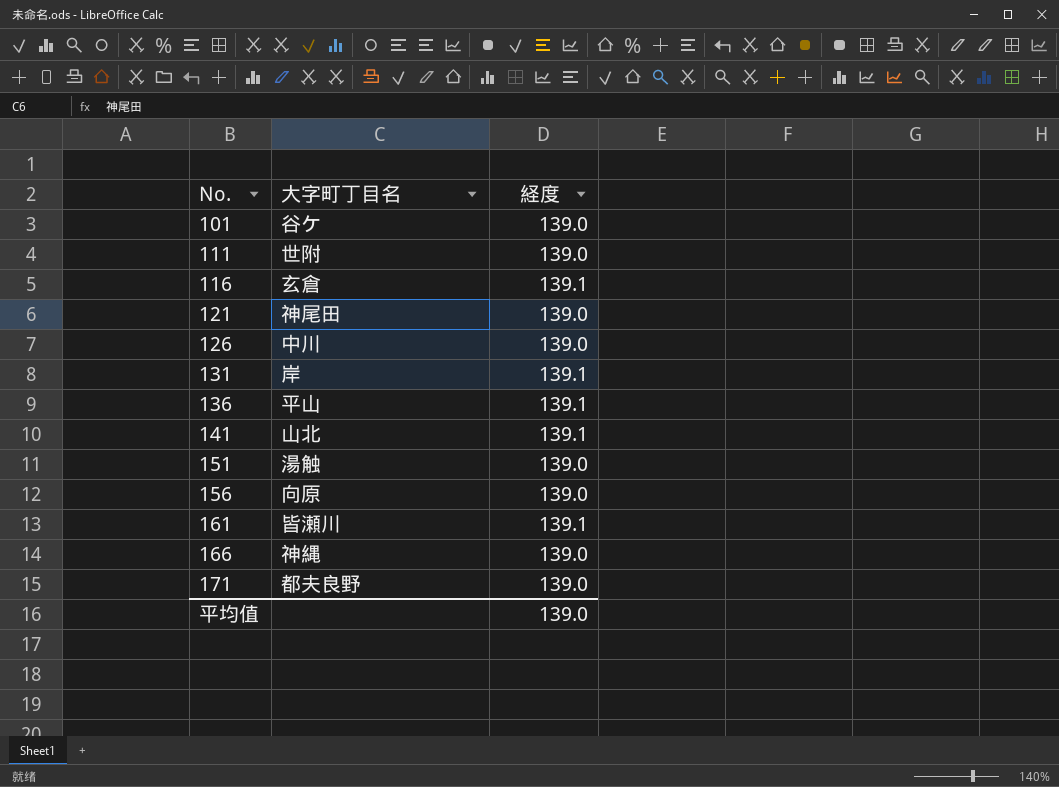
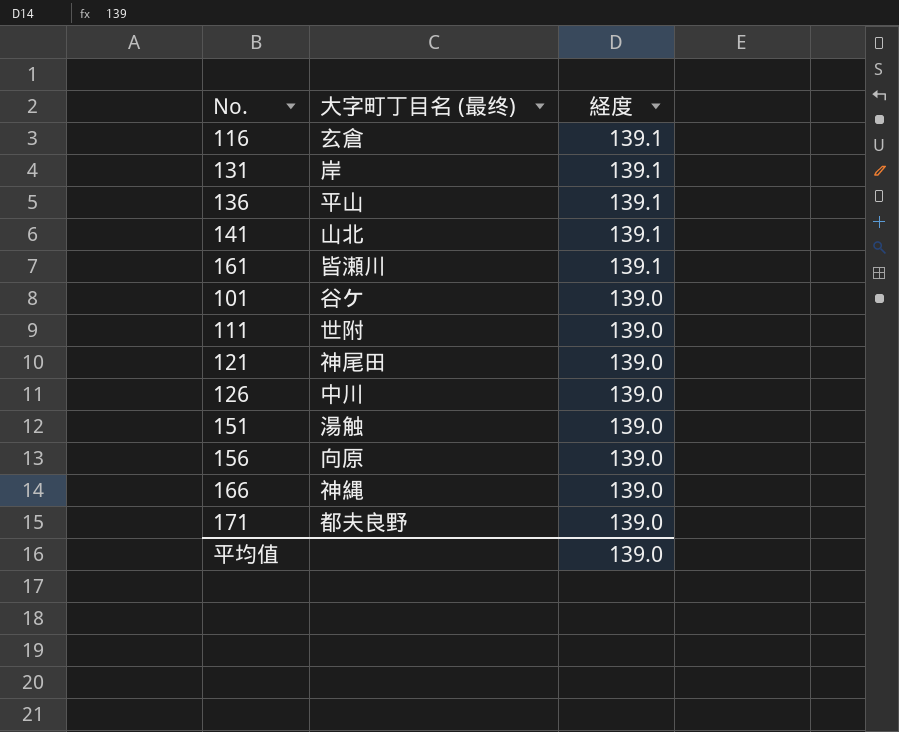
row order: No. ascending -> 経度 descending
column name: 大字町丁目名 -> 大字町丁目名 (最终)

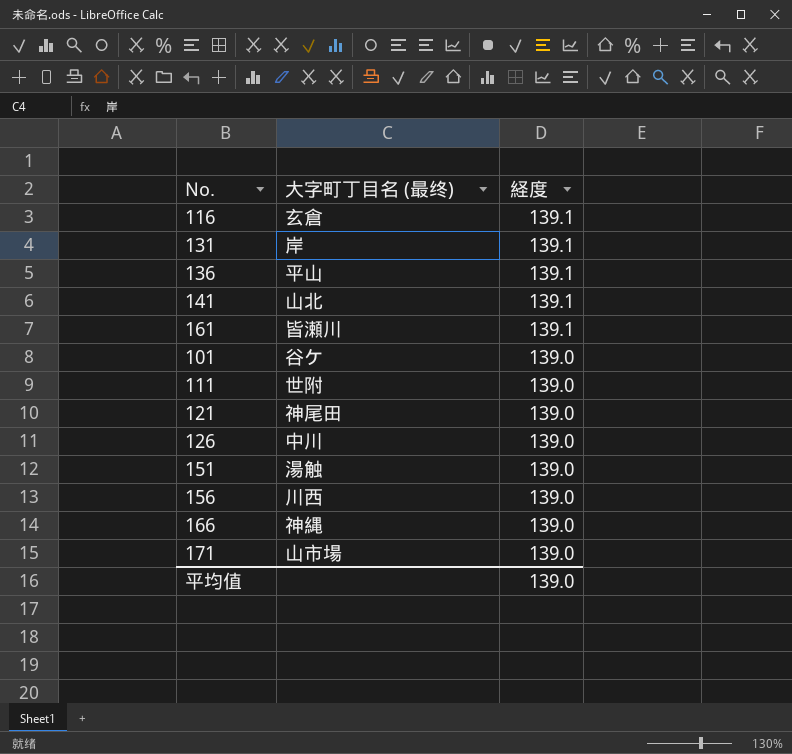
156 | 大字町丁目名 (最终): 向原 -> 川西
171 | 大字町丁目名 (最终): 都夫良野 -> 山市場

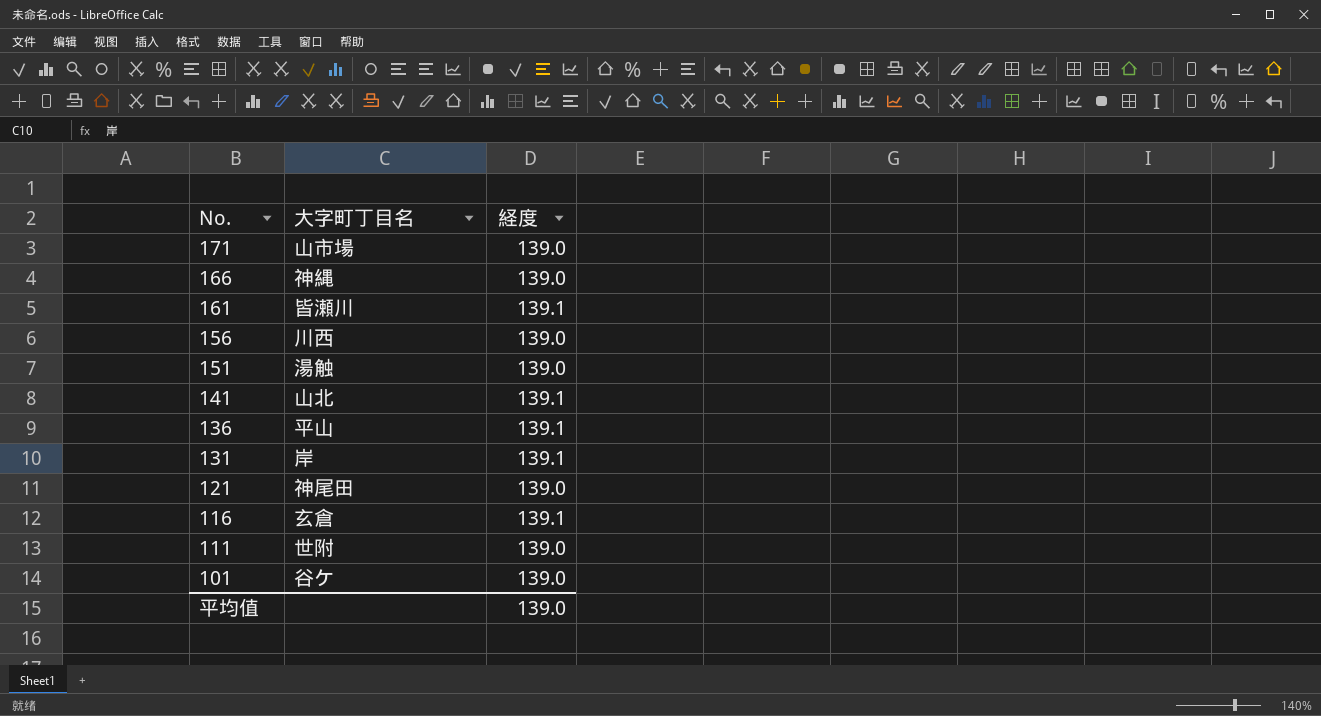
row order: 経度 descending -> No. descending
column name: 大字町丁目名 (最终) -> 大字町丁目名
row 126: 中川 | 139.0 -> none

